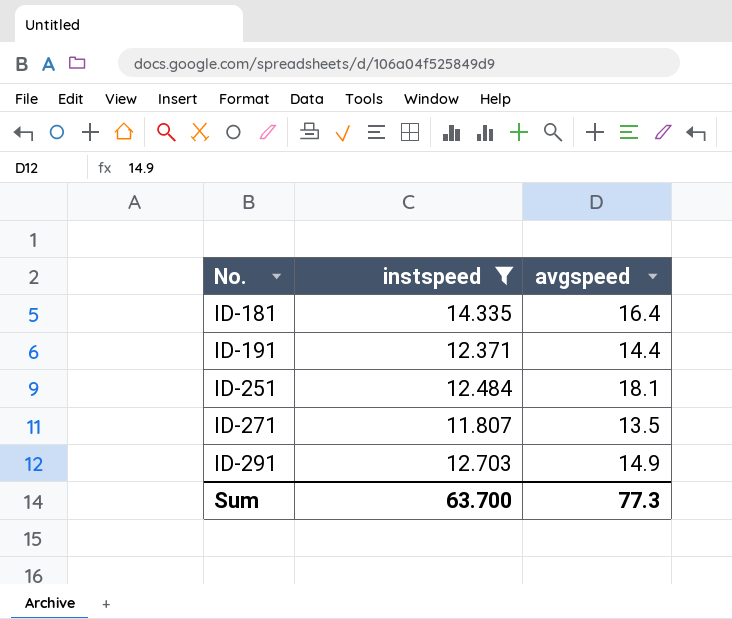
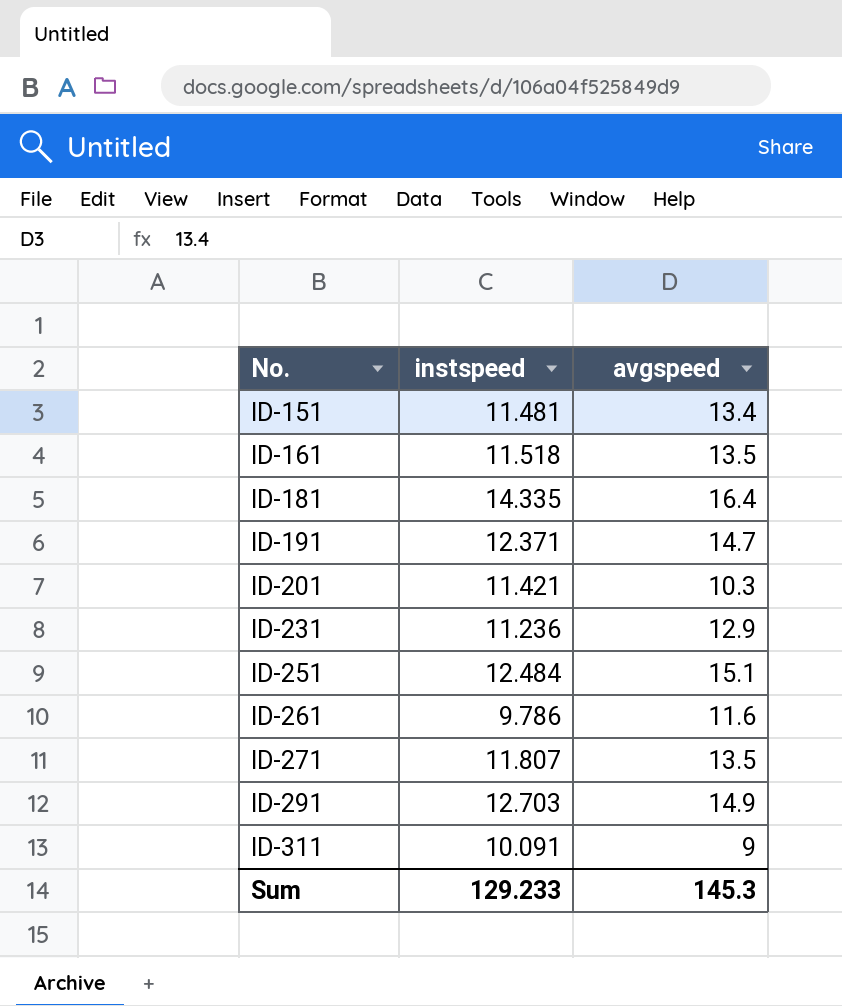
filter: instspeed >= 11.807 -> none
ID-191 | avgspeed: 14.4 -> 14.7
ID-251 | avgspeed: 18.1 -> 15.1
Sum | instspeed: 63.700 -> 129.233
Sum | avgspeed: 77.3 -> 145.3

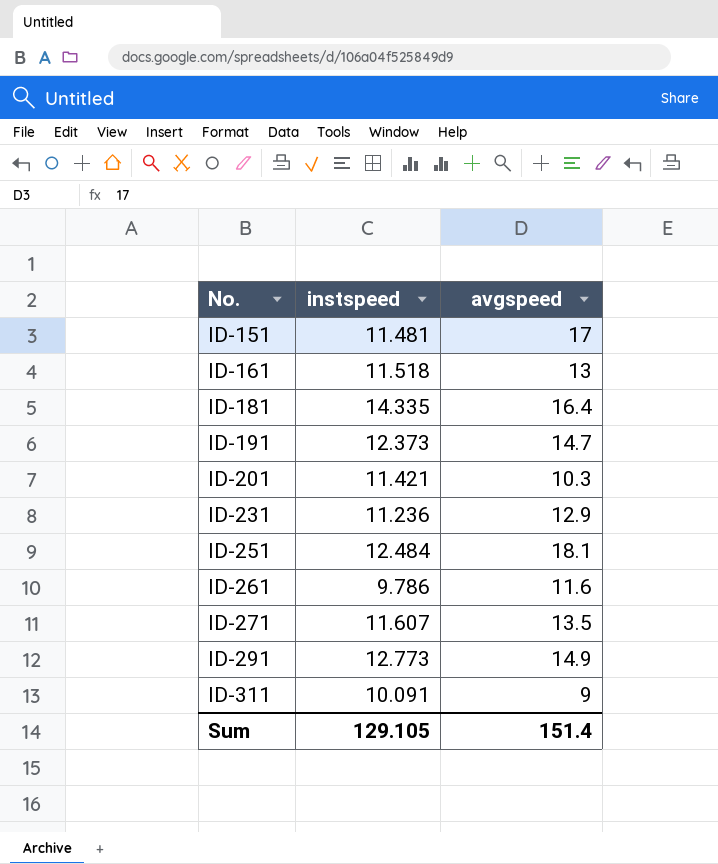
ID-151 | avgspeed: 13.4 -> 17
ID-161 | avgspeed: 13.5 -> 13
ID-191 | instspeed: 12.371 -> 12.373
ID-251 | avgspeed: 15.1 -> 18.1
ID-271 | instspeed: 11.807 -> 11.607
ID-291 | instspeed: 12.703 -> 12.773
Sum | instspeed: 129.233 -> 129.105
Sum | avgspeed: 145.3 -> 151.4

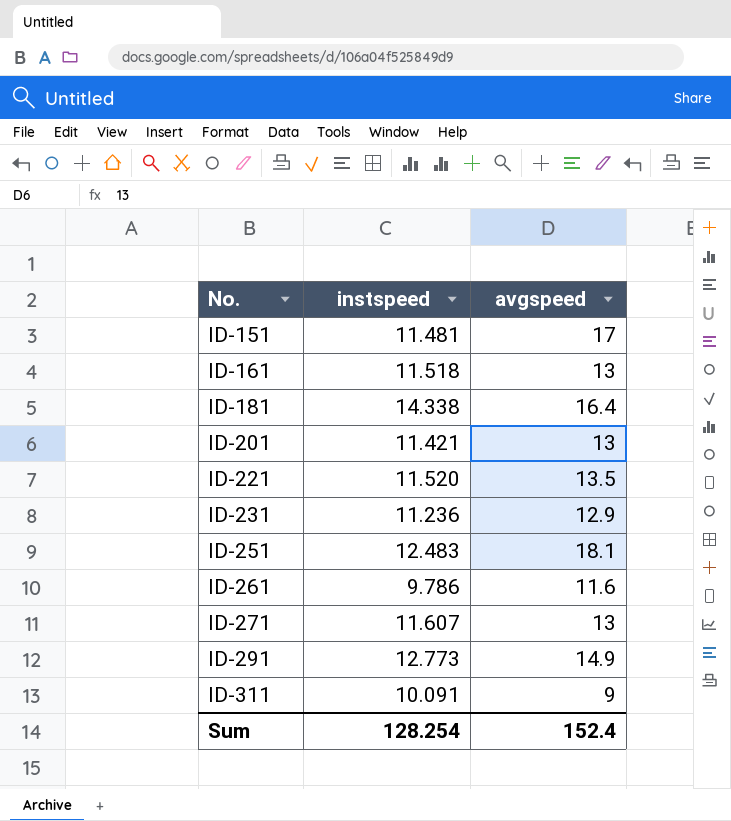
row ID-191: 12.373 | 14.7 -> none
ID-181 | instspeed: 14.335 -> 14.338
ID-201 | avgspeed: 10.3 -> 13
row ID-221: none -> 11.520 | 13.5
ID-251 | instspeed: 12.484 -> 12.483
ID-271 | avgspeed: 13.5 -> 13
Sum | instspeed: 129.105 -> 128.254
Sum | avgspeed: 151.4 -> 152.4

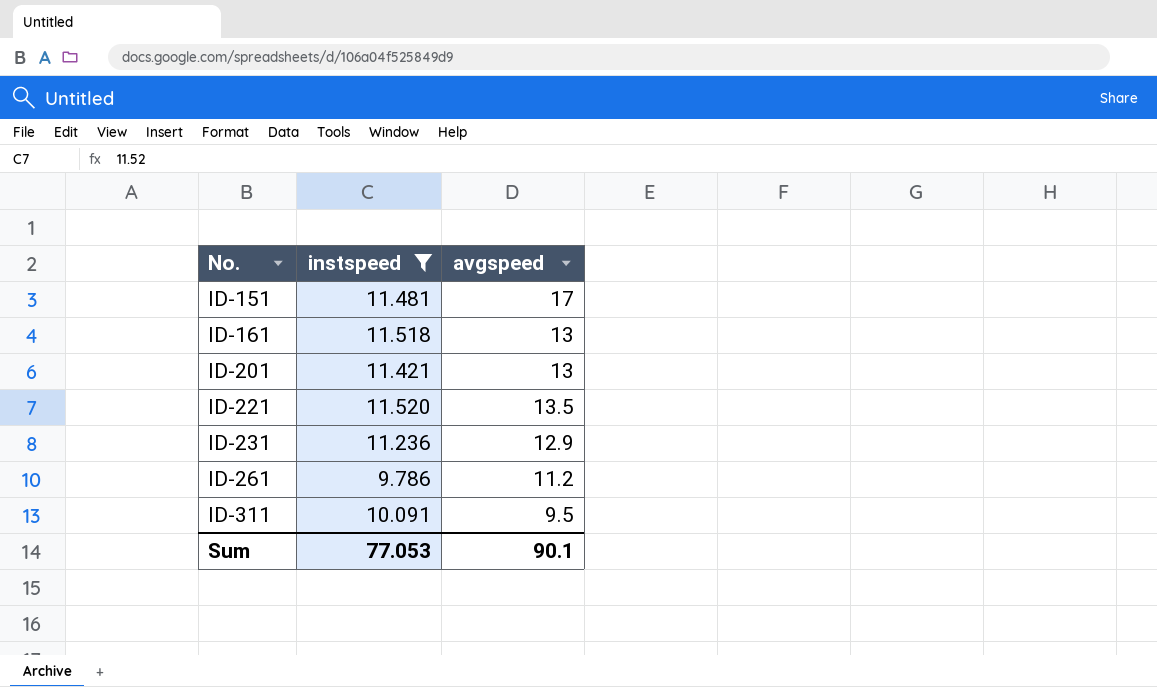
filter: none -> instspeed <= 11.520
ID-261 | avgspeed: 11.6 -> 11.2
ID-311 | avgspeed: 9 -> 9.5
Sum | instspeed: 128.254 -> 77.053
Sum | avgspeed: 152.4 -> 90.1

